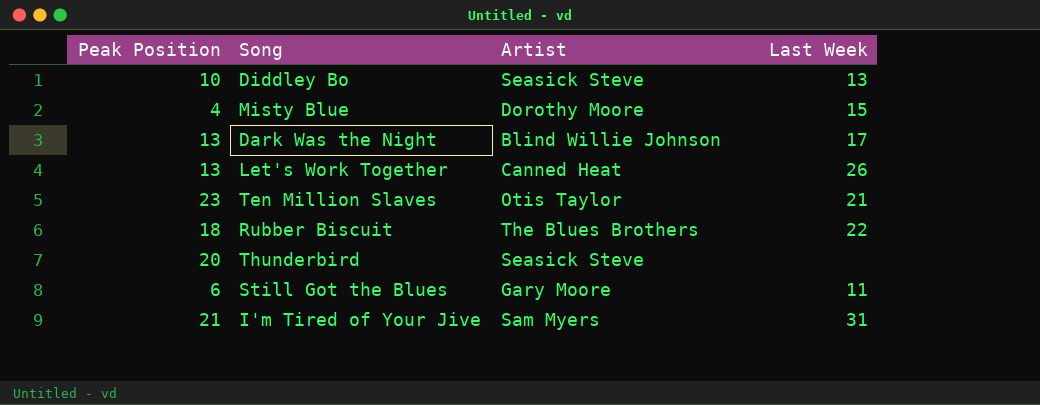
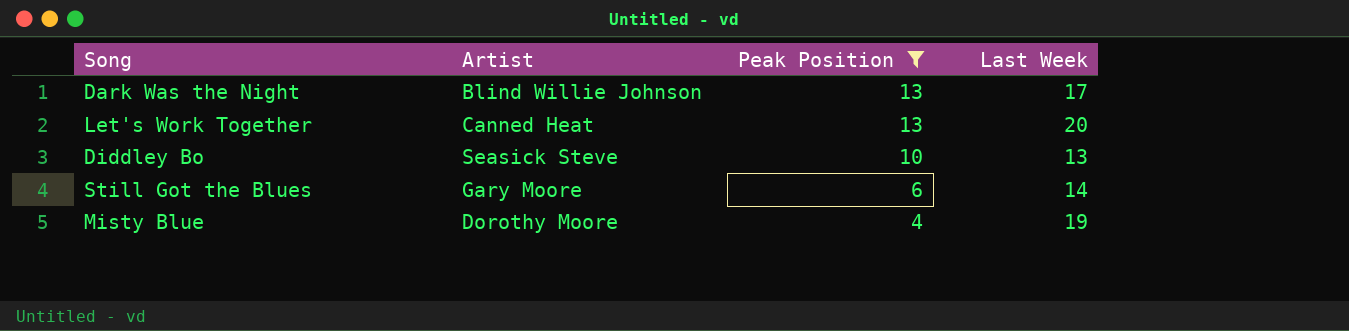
filter: none -> Peak Position <= 13
row order: none -> Peak Position descending
column Peak Position | position: 1 -> 3
Let's Work Together | Last Week: 26 -> 20
Still Got the Blues | Last Week: 11 -> 14
Misty Blue | Last Week: 15 -> 19

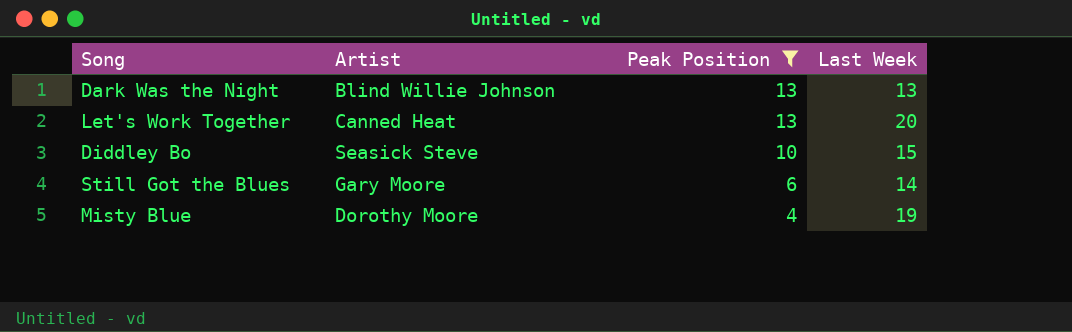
Dark Was the Night | Last Week: 17 -> 13
Diddley Bo | Last Week: 13 -> 15

